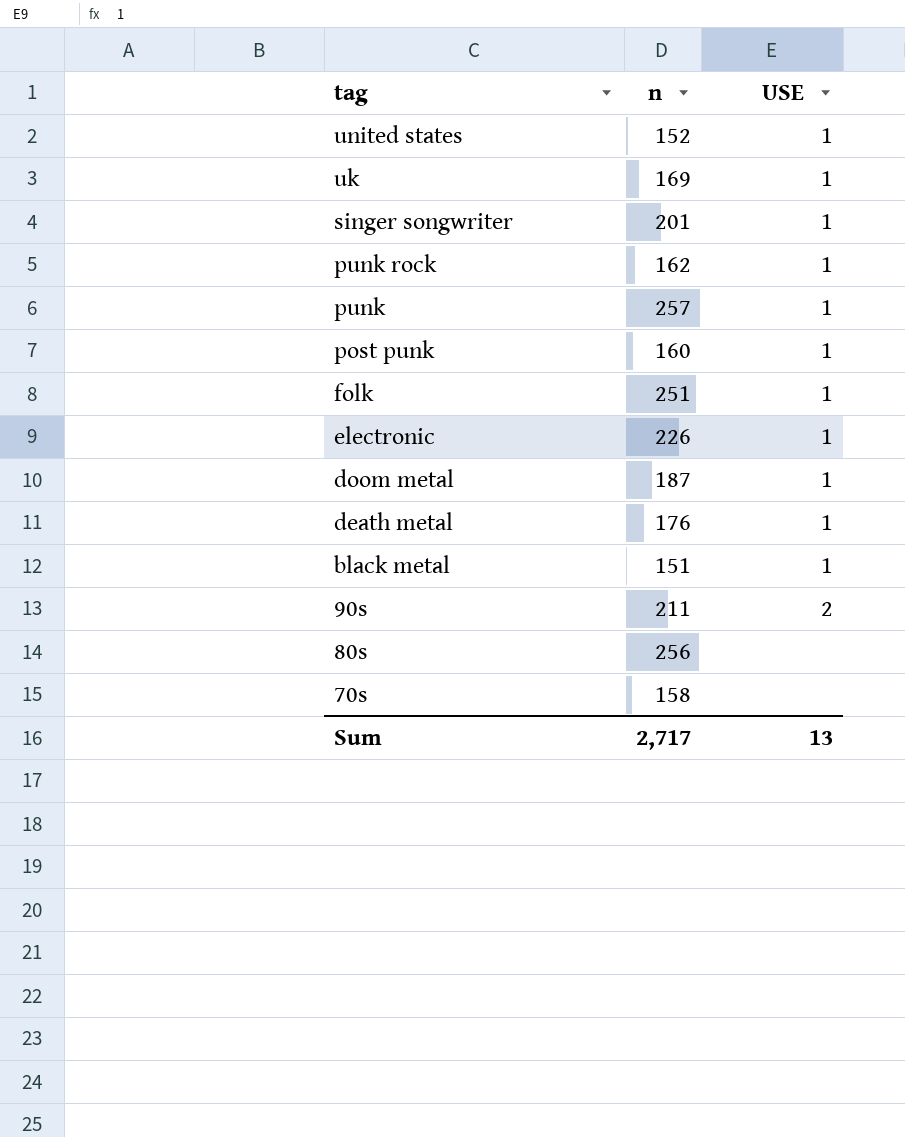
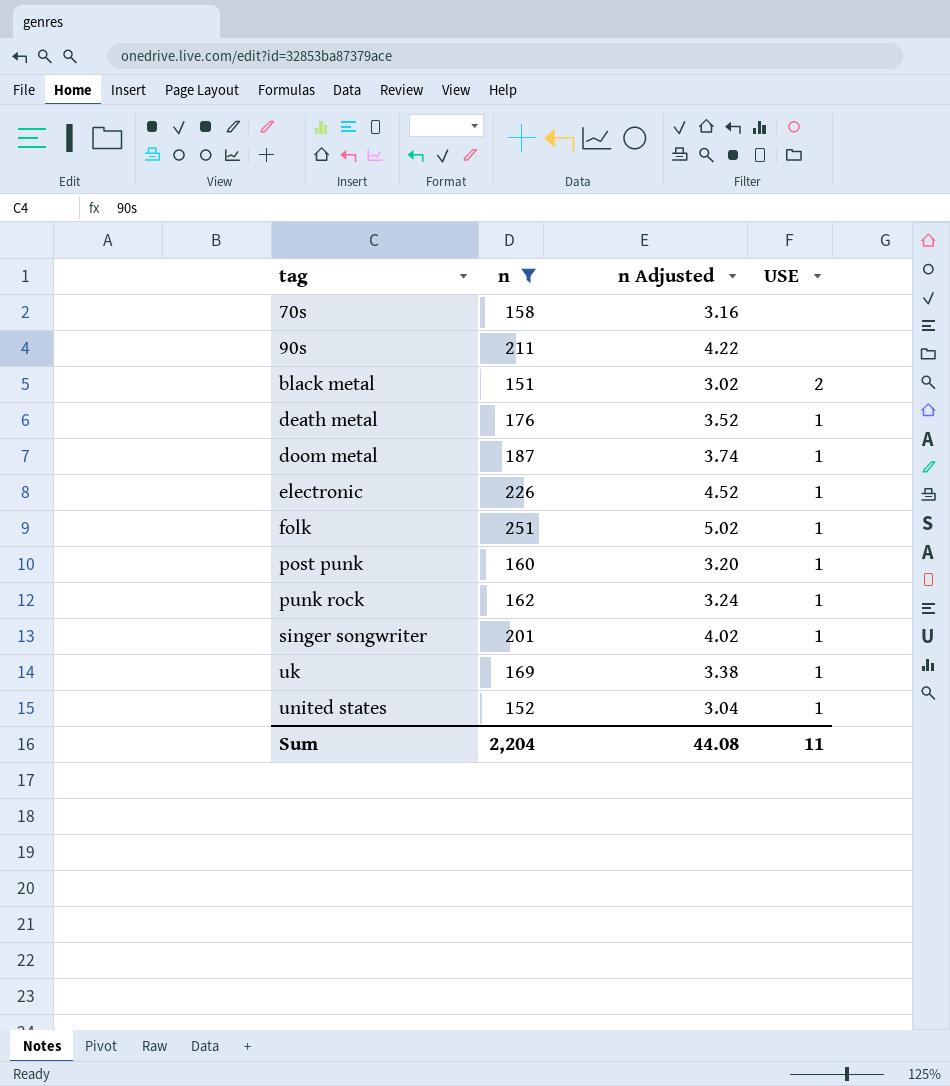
filter: none -> n <= 251
row order: tag descending -> tag ascending
column n Adjusted | formula: none -> [n] * 0.02
90s | USE: 2 -> none
black metal | USE: 1 -> 2
Sum | n: 2,717 -> 2,204
Sum | USE: 13 -> 11

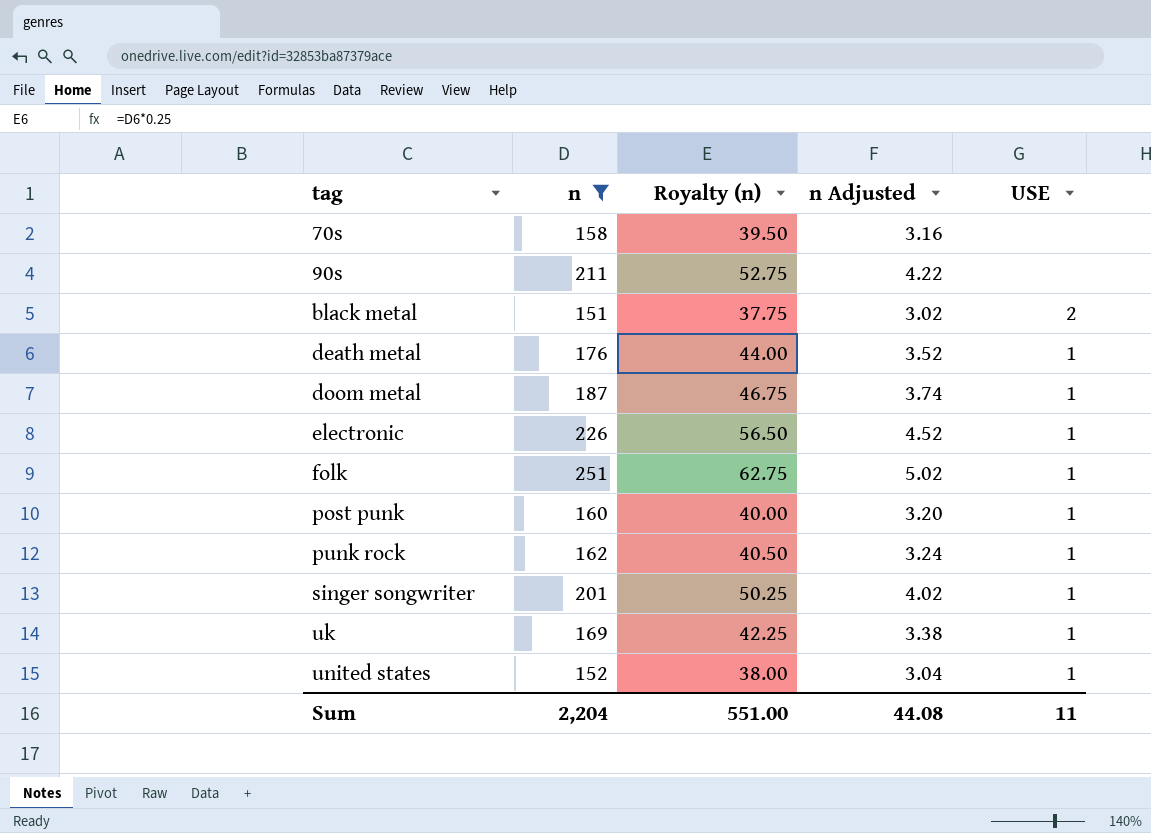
column Royalty (n) | formula: none -> [n] * 0.25

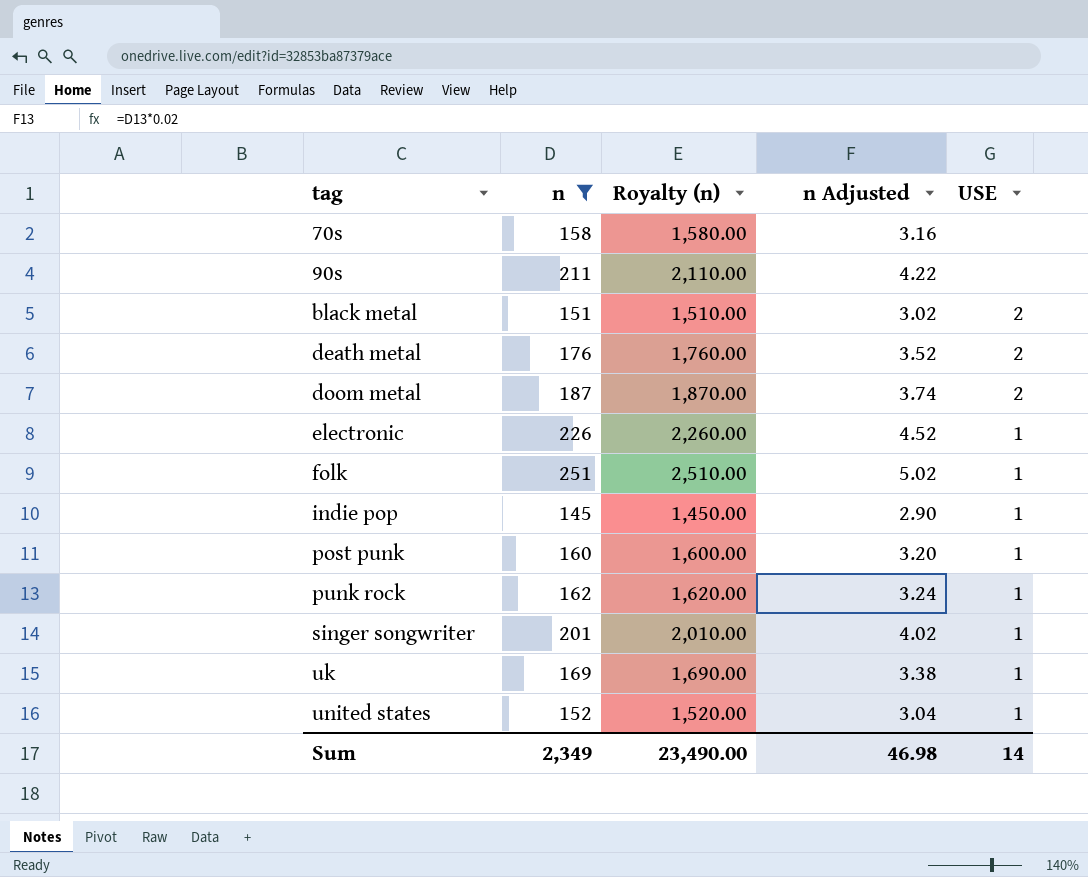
column Royalty (n) | formula: [n] * 0.25 -> [n] * 10
death metal | USE: 1 -> 2
doom metal | USE: 1 -> 2
row indie pop: none -> 145 | 1,450.00 | 2.90 | 1
Sum | n: 2,204 -> 2,349
Sum | Royalty (n): 551.00 -> 23,490.00
Sum | n Adjusted: 44.08 -> 46.98
Sum | USE: 11 -> 14

